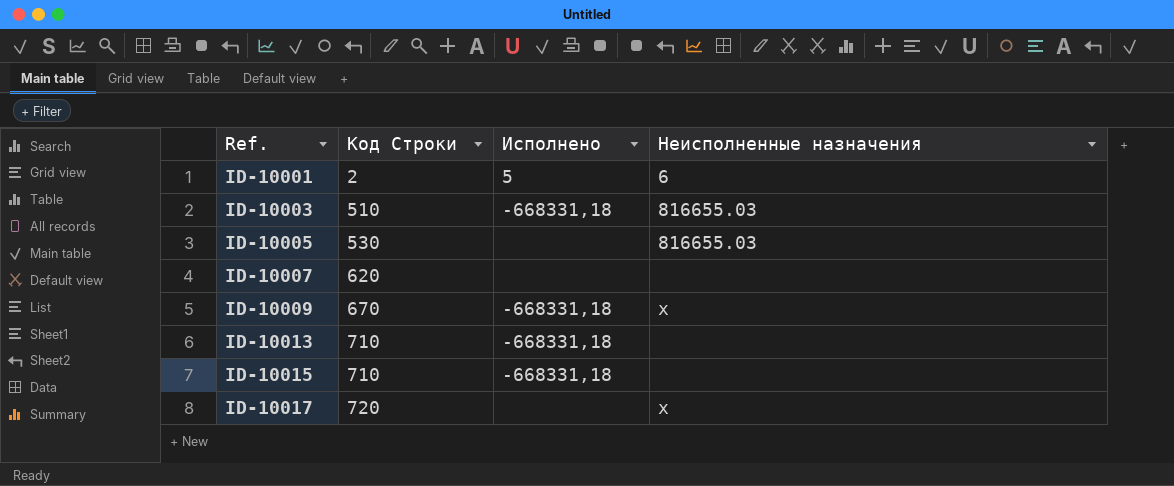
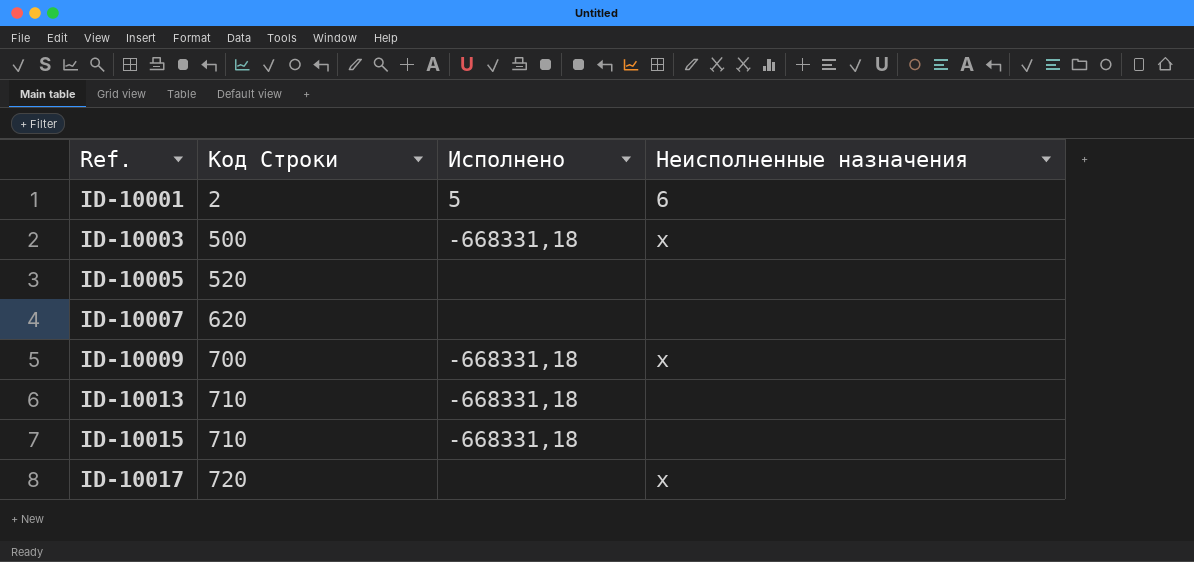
ID-10003 | Код Строки: 510 -> 500
ID-10003 | Неисполненные назначения: 816655.03 -> x
ID-10005 | Код Строки: 530 -> 520
ID-10005 | Неисполненные назначения: 816655.03 -> none
ID-10009 | Код Строки: 670 -> 700

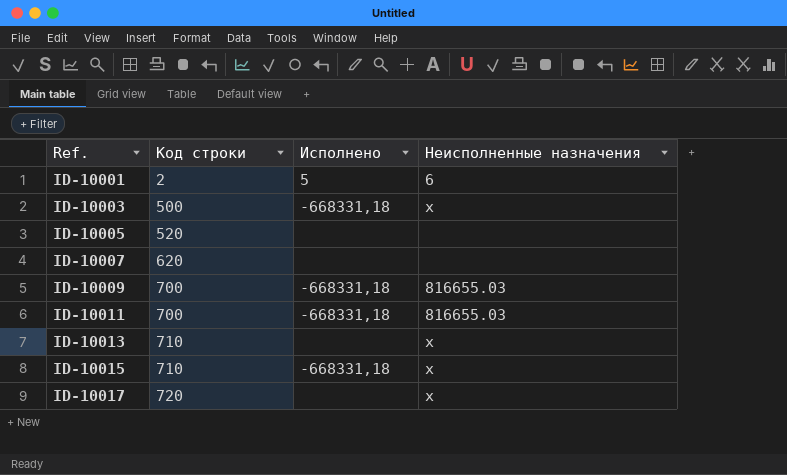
column name: Код Строки -> Код строки
ID-10009 | Неисполненные назначения: x -> 816655.03
row ID-10011: none -> 700 | -668331,18 | 816655.03
ID-10013 | Исполнено: -668331,18 -> none
ID-10013 | Неисполненные назначения: none -> x
ID-10015 | Неисполненные назначения: none -> x

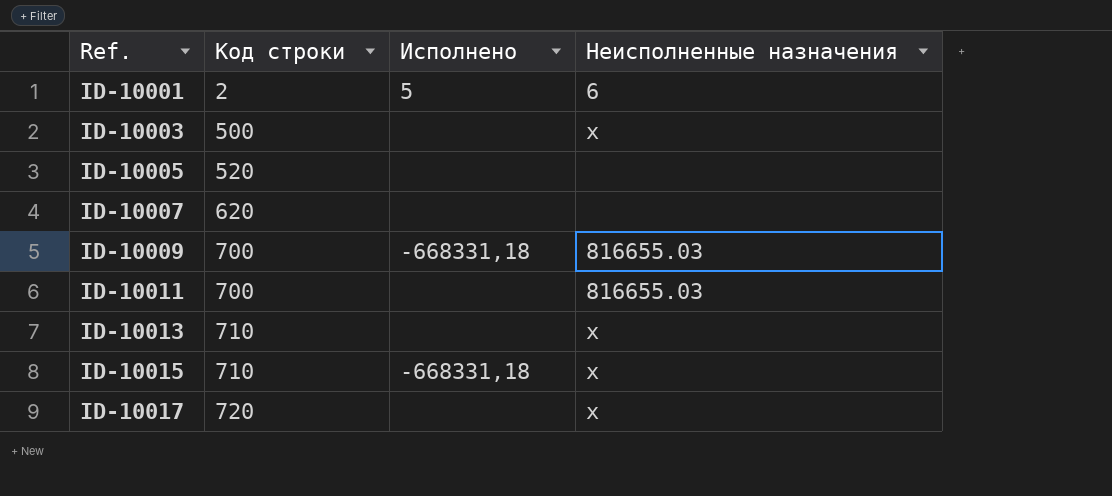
ID-10003 | Исполнено: -668331,18 -> none
ID-10011 | Исполнено: -668331,18 -> none

